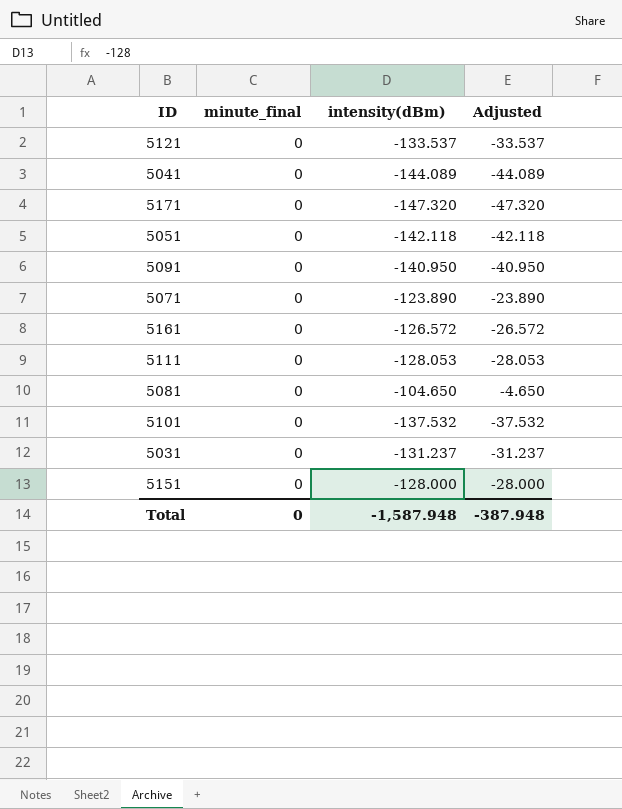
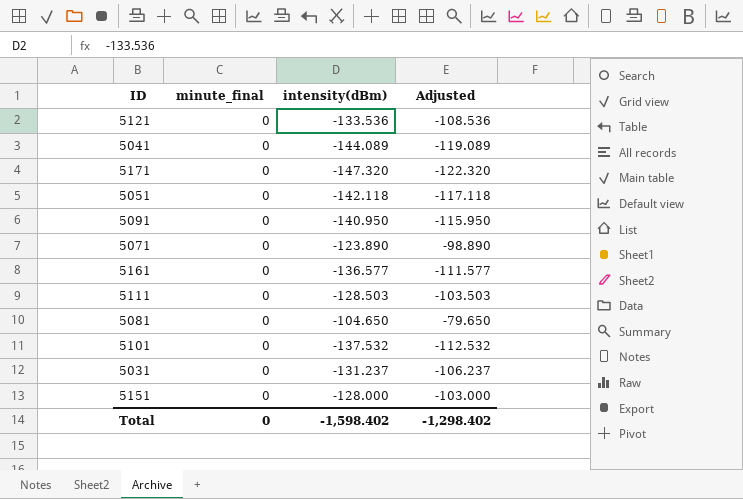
column Adjusted | formula: [intensity(dBm)] + 100 -> [intensity(dBm)] + 25
5121 | intensity(dBm): -133.537 -> -133.536
5161 | intensity(dBm): -126.572 -> -136.577
5111 | intensity(dBm): -128.053 -> -128.503
Total | intensity(dBm): -1,587.948 -> -1,598.402
Total | Adjusted: -387.948 -> -1,298.402

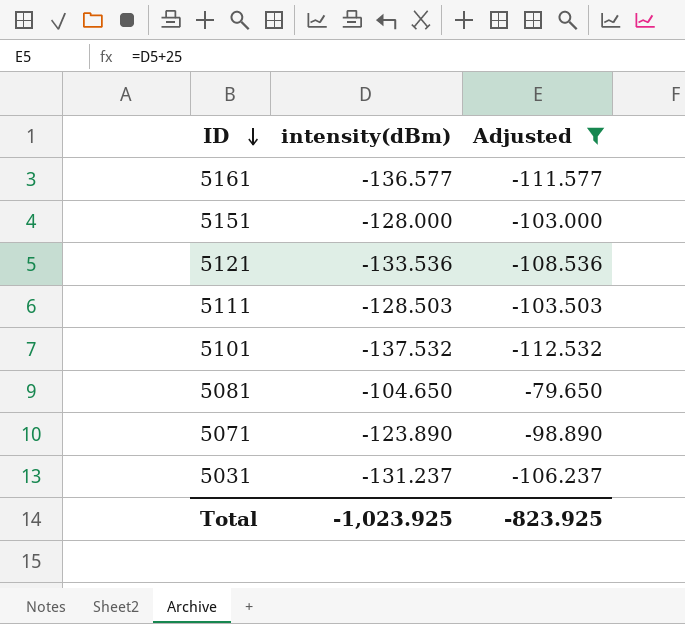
filter: none -> Adjusted >= -112.532
row order: none -> ID descending
column minute_final | position: 2 -> none
Total | intensity(dBm): -1,598.402 -> -1,023.925
Total | Adjusted: -1,298.402 -> -823.925

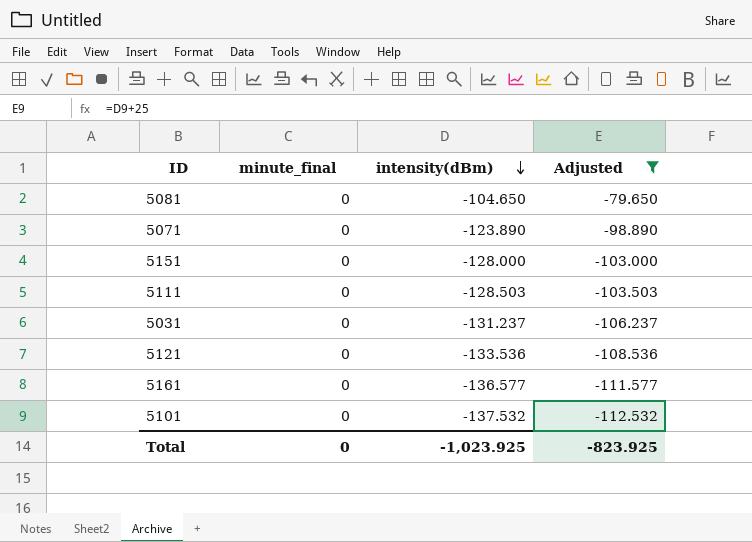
row order: ID descending -> intensity(dBm) descending
column minute_final | position: none -> 2

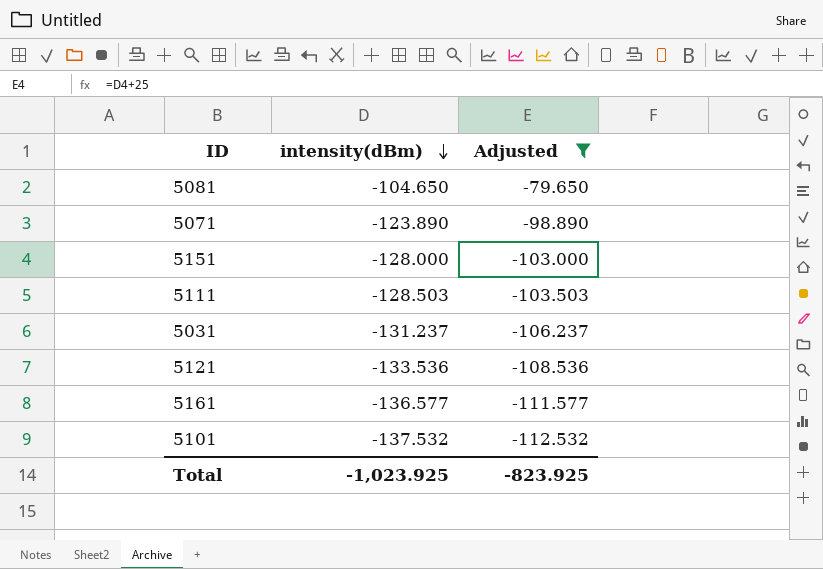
column minute_final | position: 2 -> none

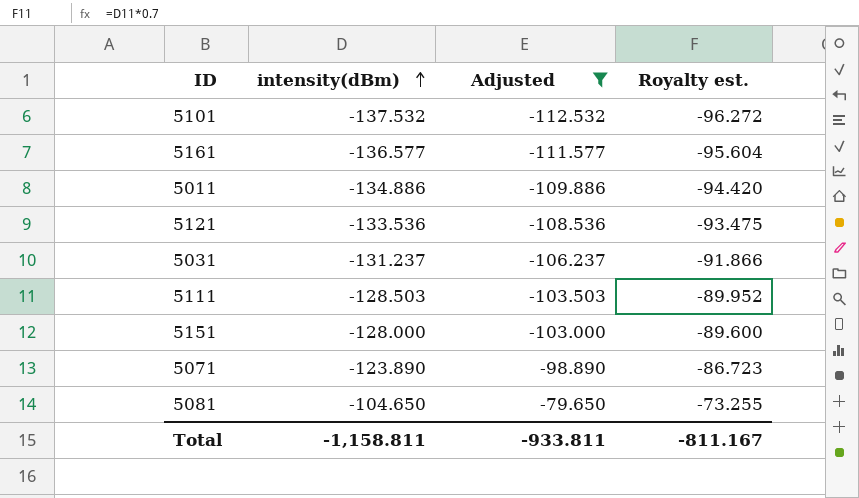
row order: intensity(dBm) descending -> intensity(dBm) ascending
column Royalty est. | formula: none -> [intensity(dBm)] * 0.7
row 5011: none -> -134.886 | -109.886 | -94.420
Total | intensity(dBm): -1,023.925 -> -1,158.811
Total | Adjusted: -823.925 -> -933.811

